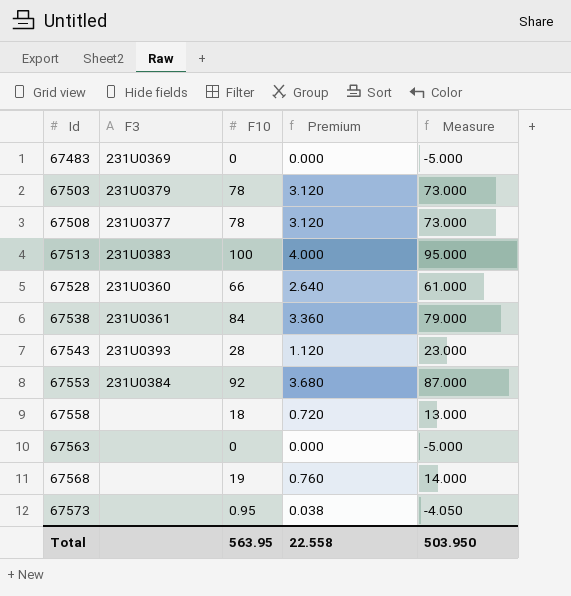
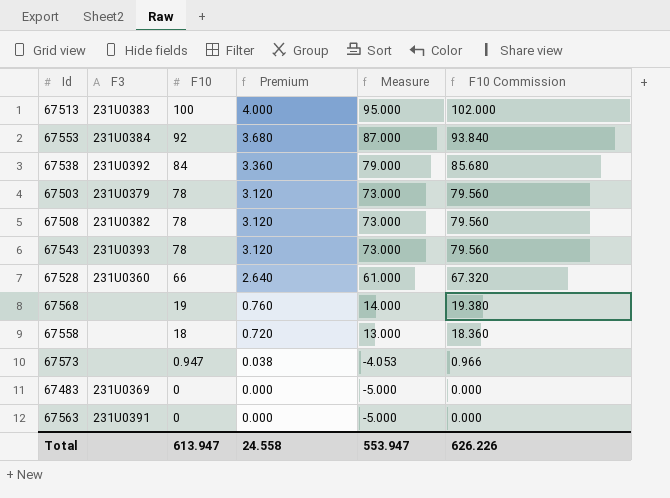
row order: Id ascending -> F10 descending
column F10 Commission | formula: none -> [F10] * 1.02
67538 | F3: 231U0361 -> 231U0392
67508 | F3: 231U0377 -> 231U0382
67543 | F10: 28 -> 78
67543 | Premium: 1.120 -> 3.120
67543 | Measure: 23.000 -> 73.000
67573 | F10: 0.95 -> 0.947
67573 | Measure: -4.050 -> -4.053
67563 | F3: none -> 231U0391
Total | F10: 563.95 -> 613.947
Total | Premium: 22.558 -> 24.558
Total | Measure: 503.950 -> 553.947

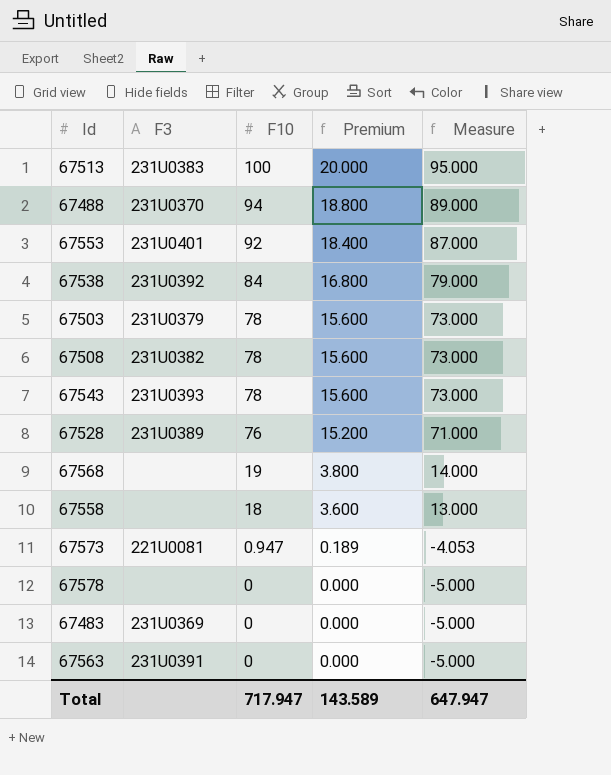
column F10 Commission | formula: [F10] * 1.02 -> none
column Premium | formula: [F10] * 0.04 -> [F10] * 0.2
row 67488: none -> 231U0370 | 94 | 18.800 | 89.000
67553 | F3: 231U0384 -> 231U0401
67528 | F3: 231U0360 -> 231U0389
67528 | F10: 66 -> 76
67528 | Measure: 61.000 -> 71.000
67573 | F3: none -> 221U0081
row 67578: none -> none | 0 | 0.000 | -5.000
Total | F10: 613.947 -> 717.947
Total | Premium: 24.558 -> 143.589
Total | Measure: 553.947 -> 647.947

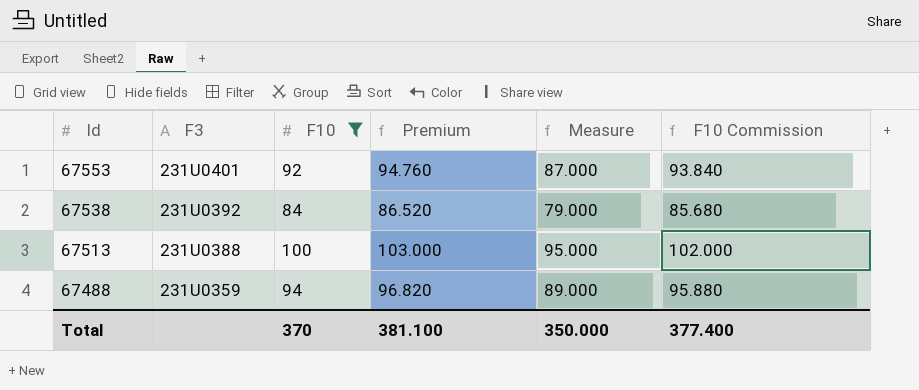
filter: none -> F10 >= 84
row order: F10 descending -> Id descending
column Premium | formula: [F10] * 0.2 -> [F10] * 1.03
column F10 Commission | formula: none -> [F10] * 1.02
67513 | F3: 231U0383 -> 231U0388
67488 | F3: 231U0370 -> 231U0359
Total | F10: 717.947 -> 370
Total | Premium: 143.589 -> 381.100
Total | Measure: 647.947 -> 350.000

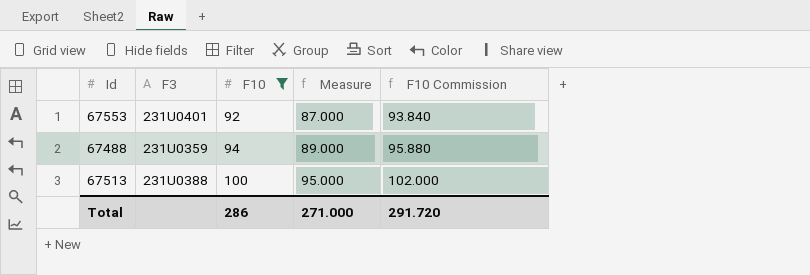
row order: Id descending -> F10 ascending
column Premium | formula: [F10] * 1.03 -> none
row 67538: 231U0392 | 84 | 86.520 | 79.000 | 85.680 -> none
Total | F10: 370 -> 286
Total | Measure: 350.000 -> 271.000
Total | F10 Commission: 377.400 -> 291.720

